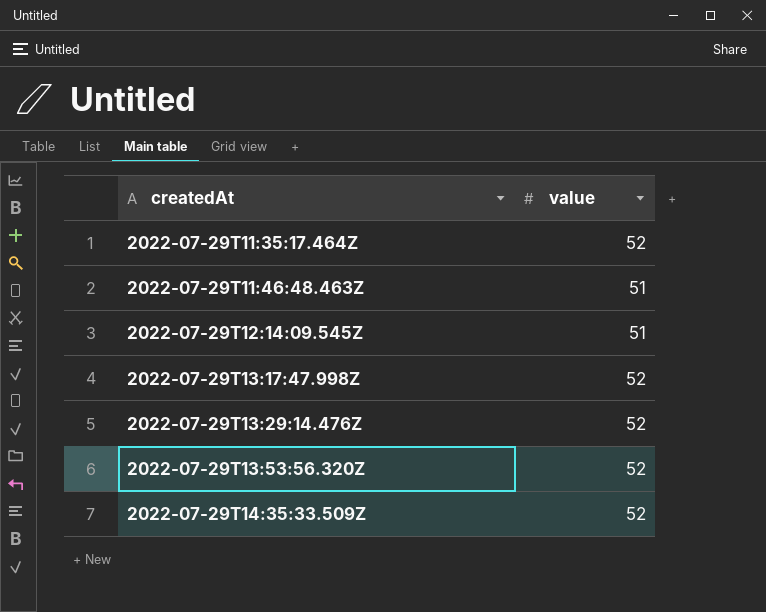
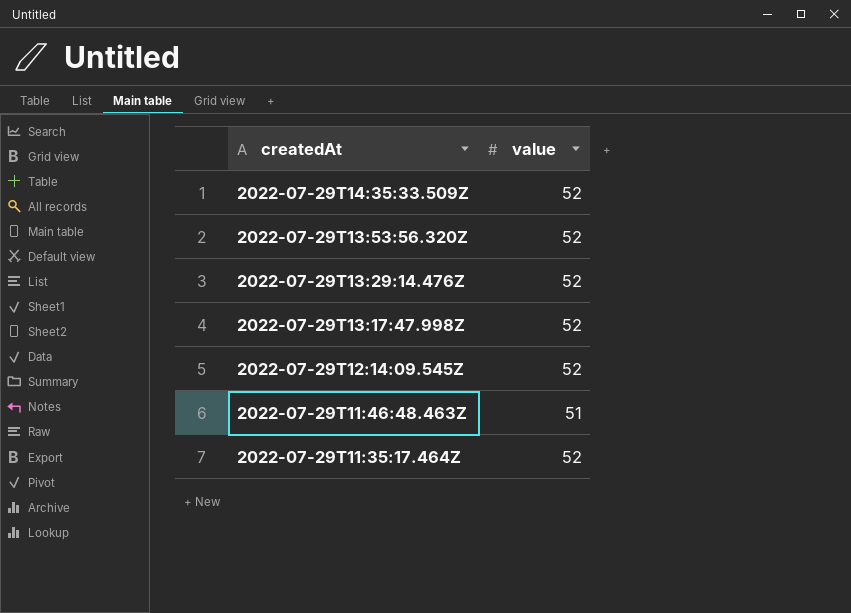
row order: createdAt ascending -> createdAt descending
2022-07-29T12:14:09.545Z | value: 51 -> 52

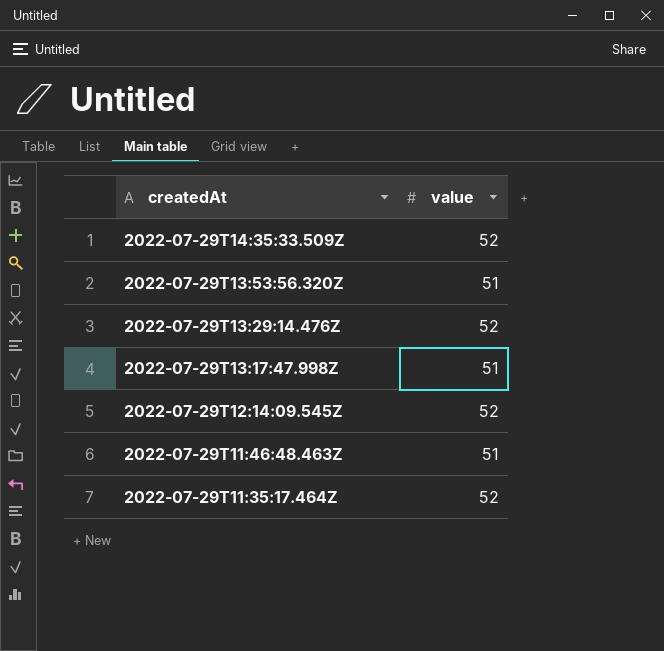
2022-07-29T13:53:56.320Z | value: 52 -> 51
2022-07-29T13:17:47.998Z | value: 52 -> 51

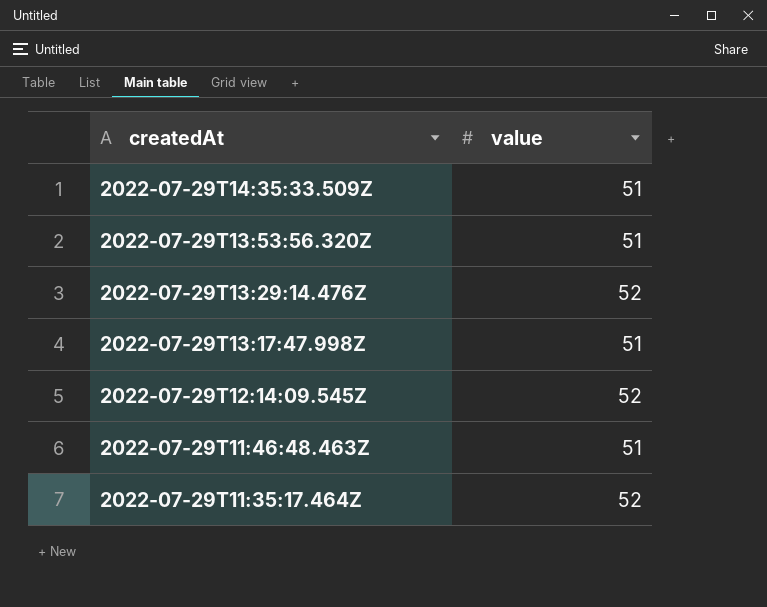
2022-07-29T14:35:33.509Z | value: 52 -> 51

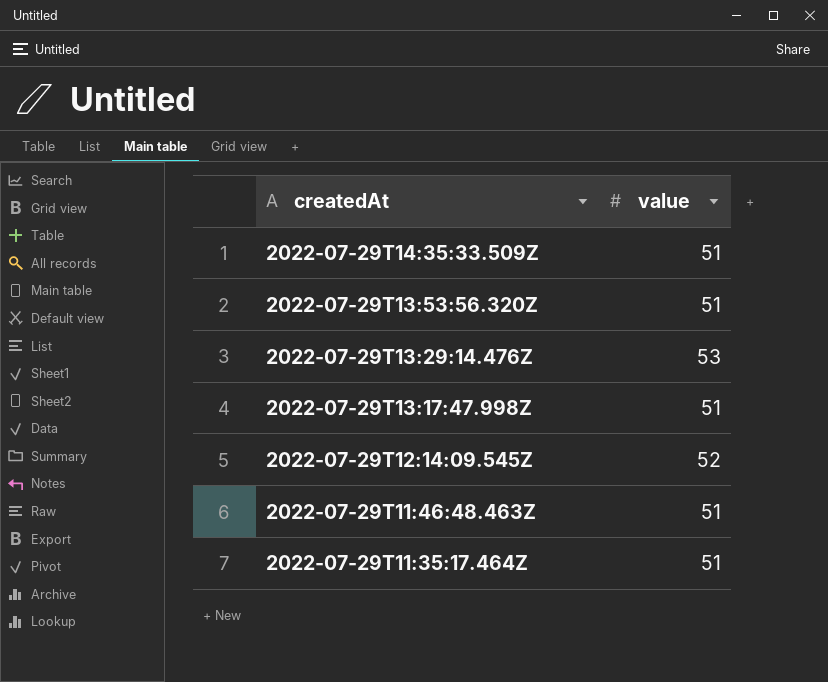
2022-07-29T13:29:14.476Z | value: 52 -> 53
2022-07-29T11:35:17.464Z | value: 52 -> 51

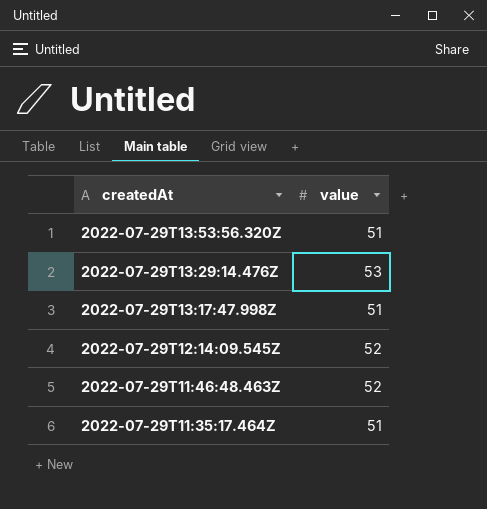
row 2022-07-29T14:35:33.509Z: 51 -> none
2022-07-29T11:46:48.463Z | value: 51 -> 52

